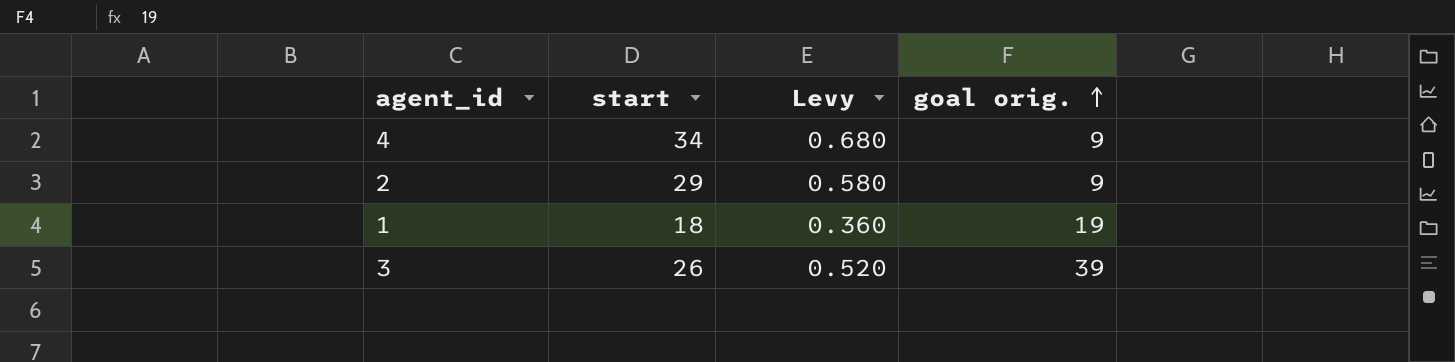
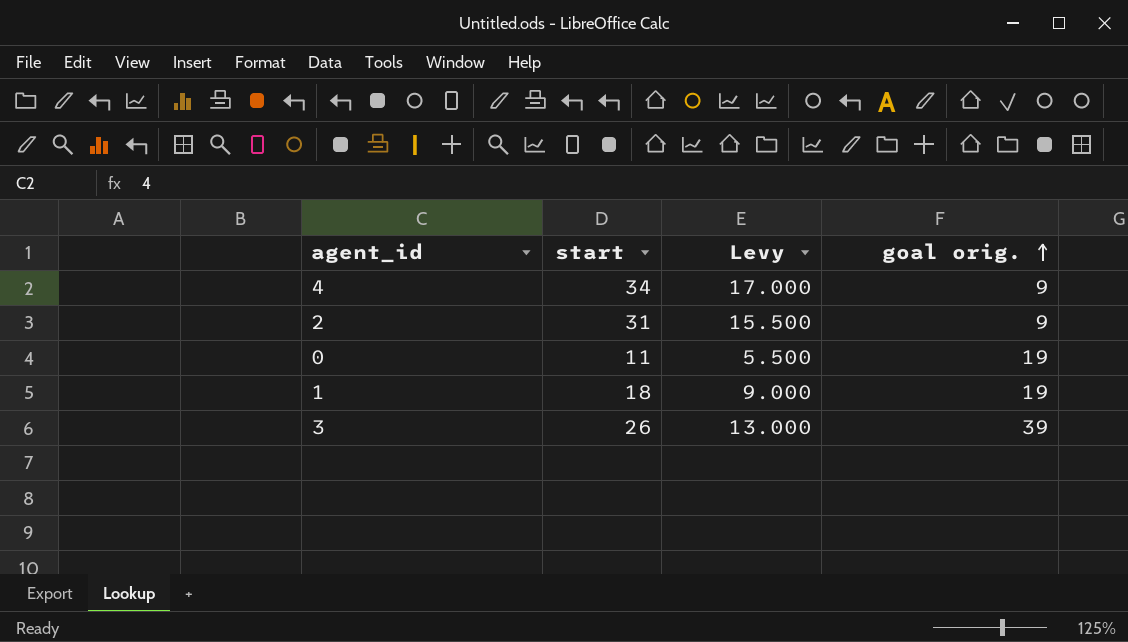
column Levy | formula: [start] * 0.02 -> [start] * 0.5
2 | start: 29 -> 31
row 0: none -> 11 | 5.500 | 19

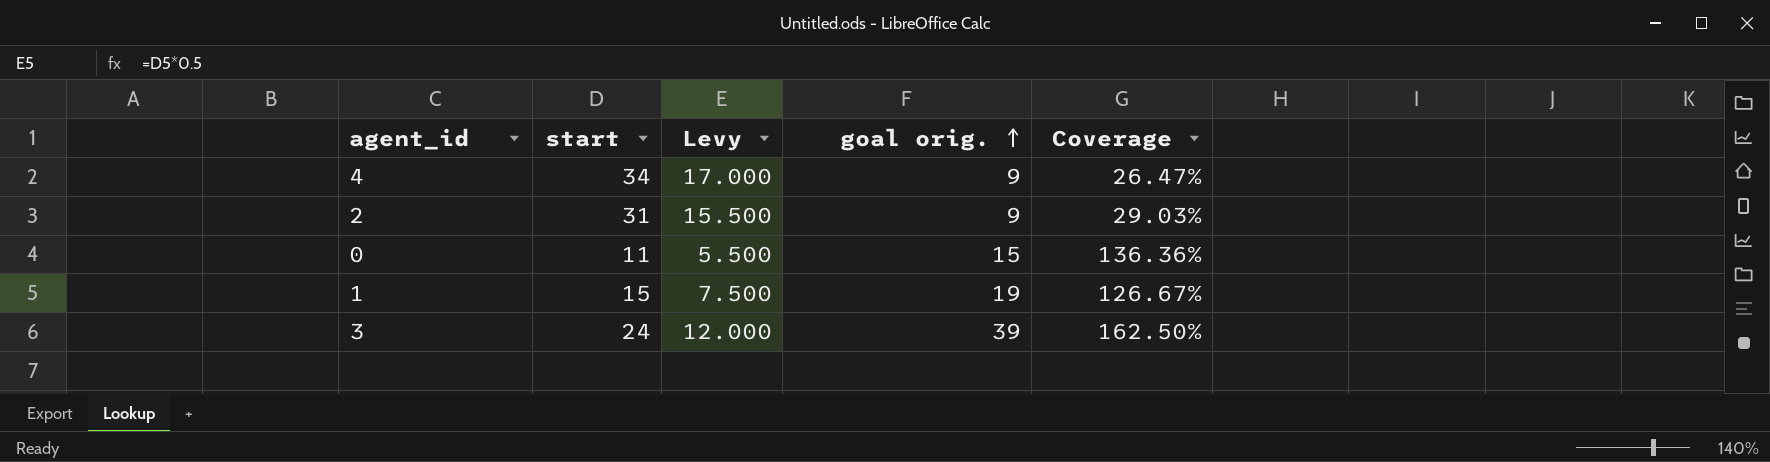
column Coverage | formula: none -> [goal orig.] / [start]
0 | goal orig.: 19 -> 15
1 | start: 18 -> 15
1 | Levy: 9.000 -> 7.500
3 | start: 26 -> 24
3 | Levy: 13.000 -> 12.000

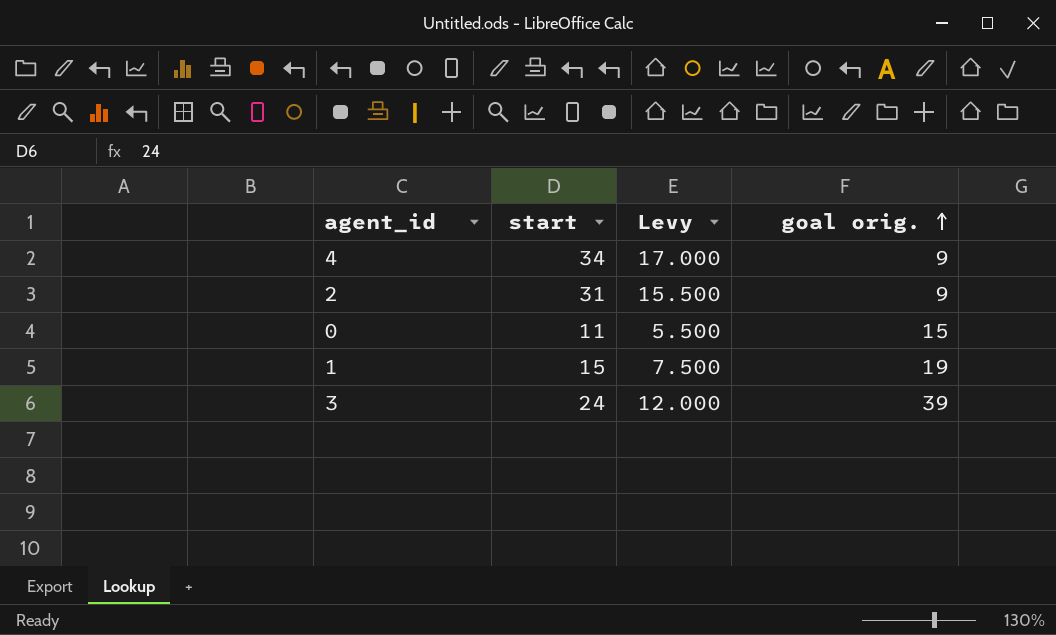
column Coverage | formula: [goal orig.] / [start] -> none

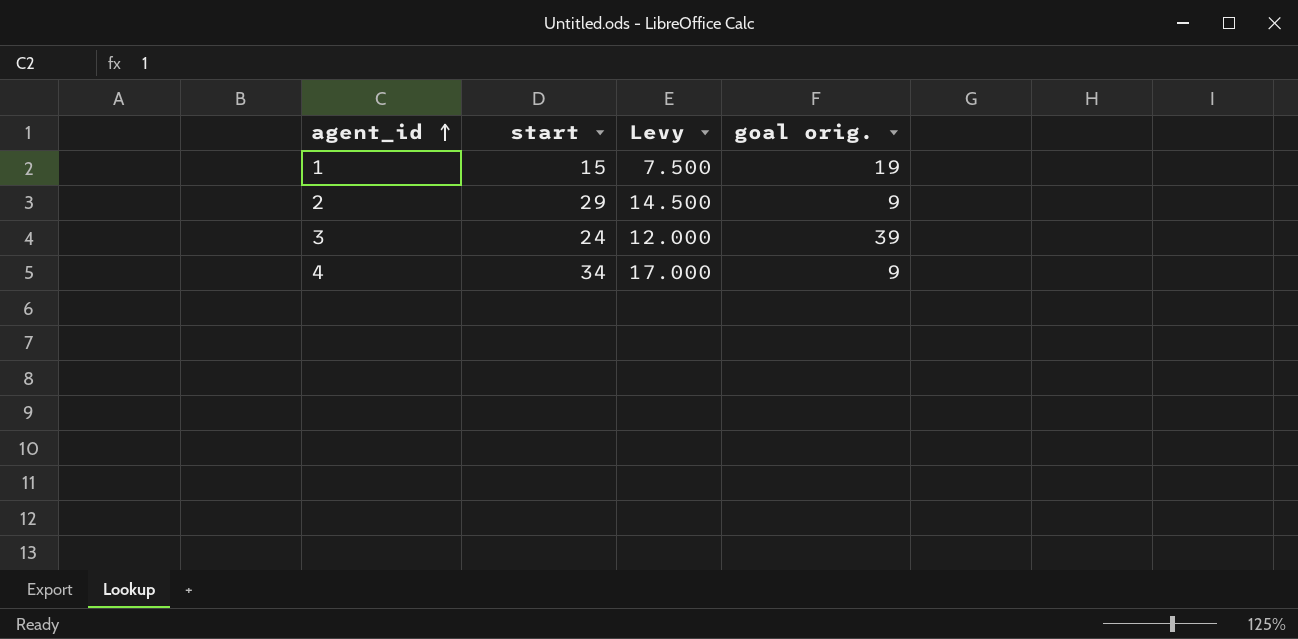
row order: goal orig. ascending -> agent_id ascending
row 0: 11 | 5.500 | 15 -> none
2 | start: 31 -> 29
2 | Levy: 15.500 -> 14.500

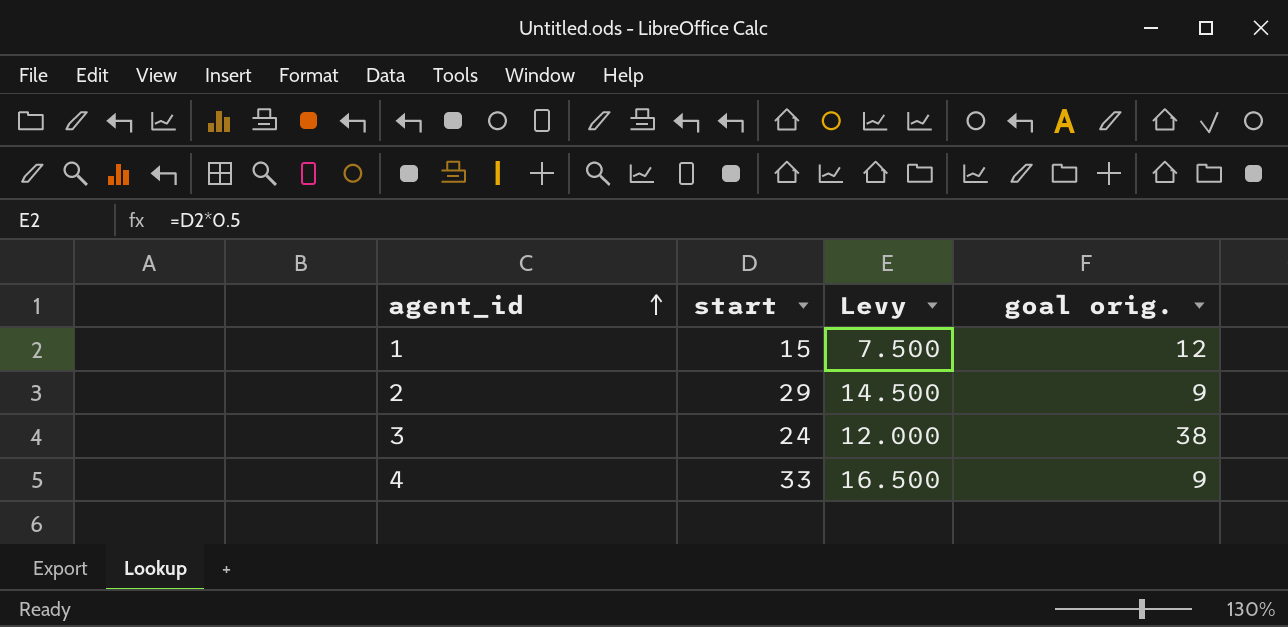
1 | goal orig.: 19 -> 12
3 | goal orig.: 39 -> 38
4 | start: 34 -> 33
4 | Levy: 17.000 -> 16.500

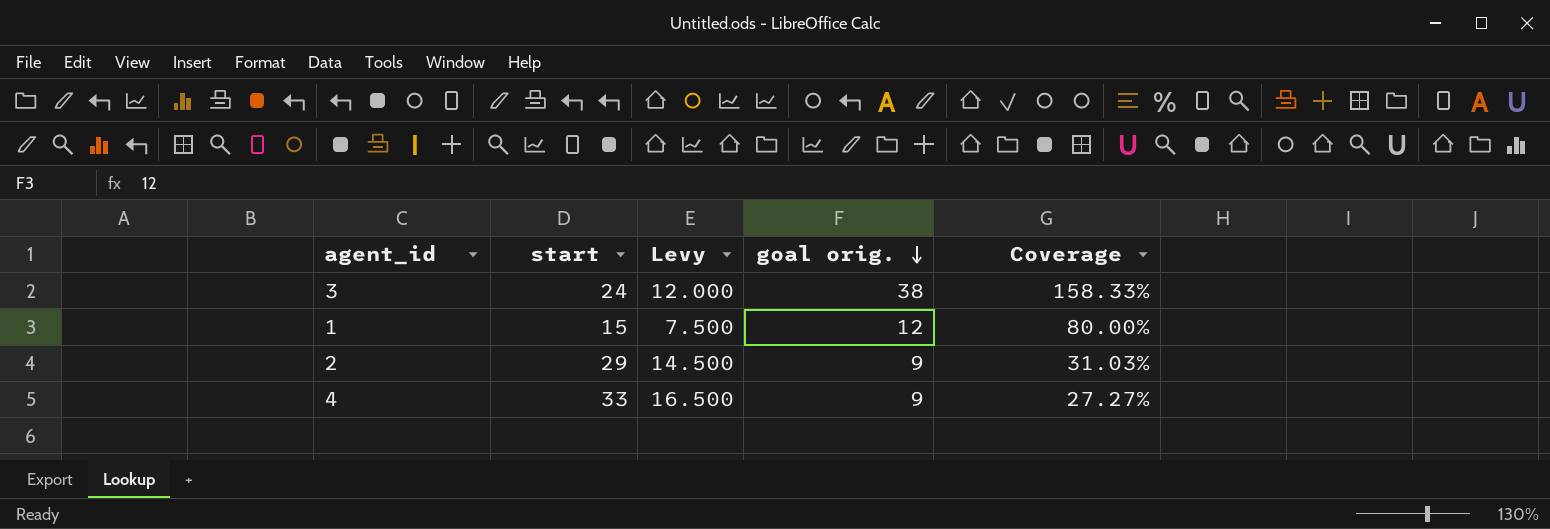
row order: agent_id ascending -> goal orig. descending
column Coverage | formula: none -> [goal orig.] / [start]

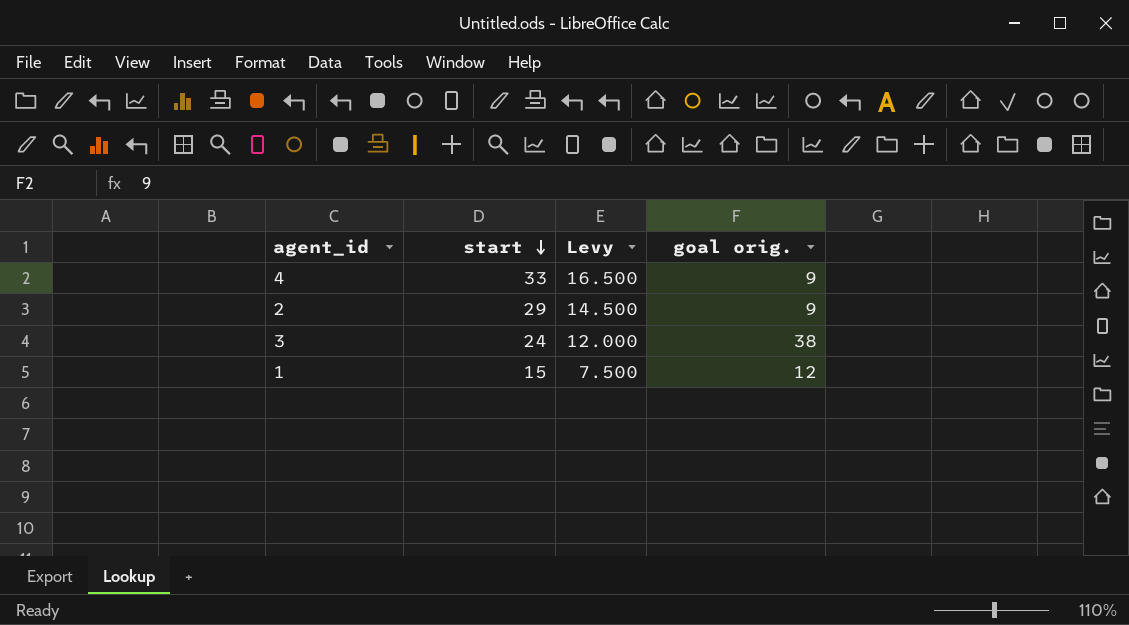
row order: goal orig. descending -> start descending
column Coverage | formula: [goal orig.] / [start] -> none

